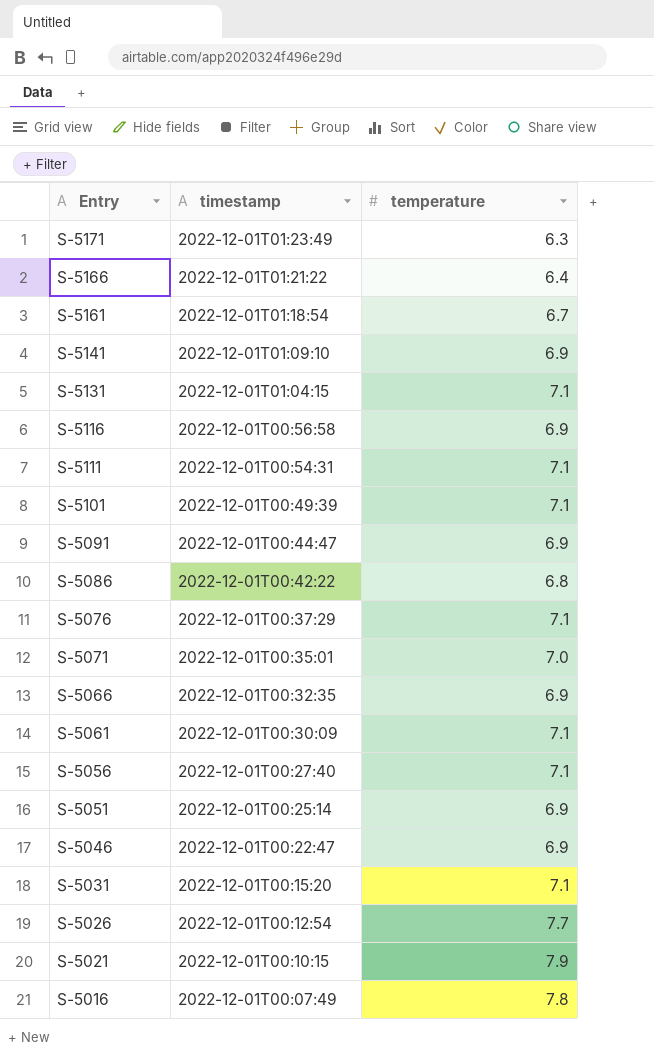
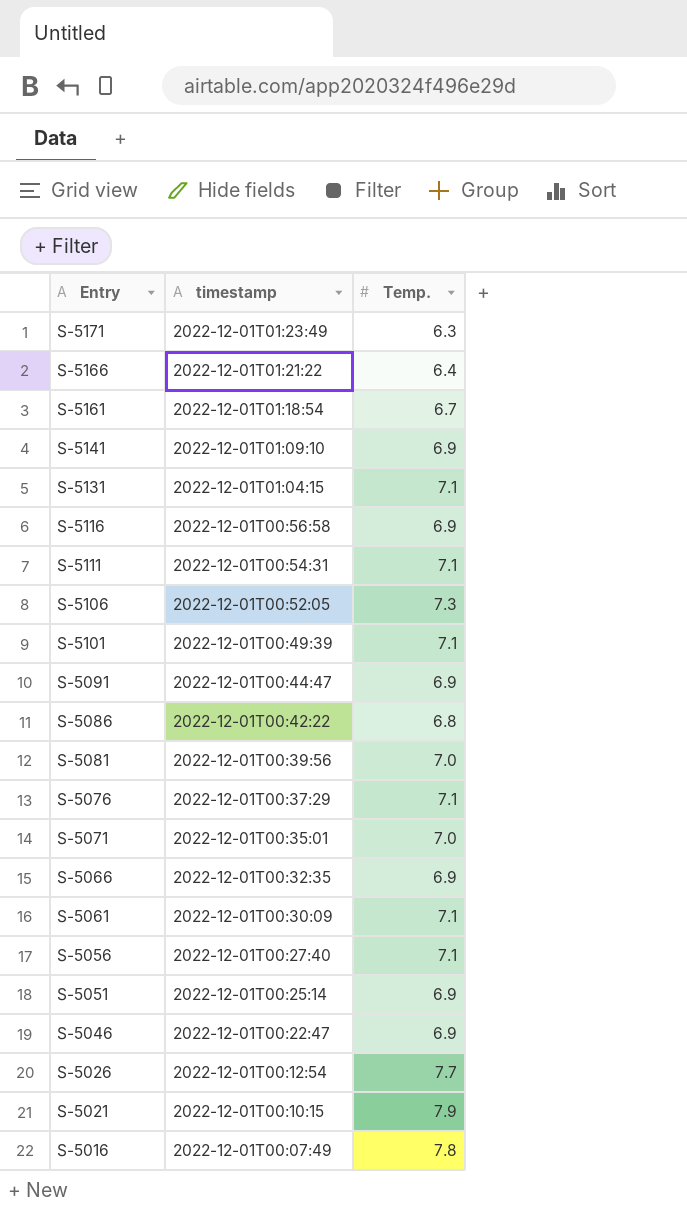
column name: temperature -> Temp.
row S-5031: 2022-12-01T00:15:20 | 7.1 -> none
row S-5106: none -> 2022-12-01T00:52:05 | 7.3
row S-5081: none -> 2022-12-01T00:39:56 | 7.0

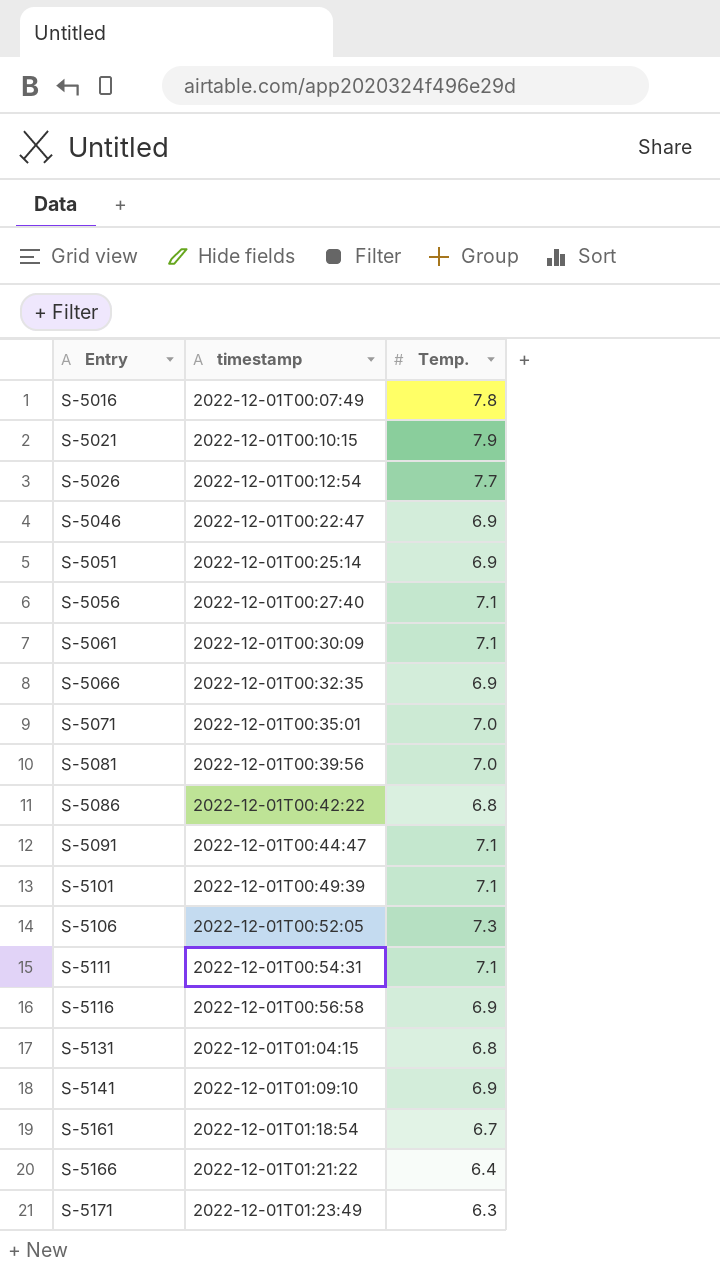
row order: Entry descending -> Entry ascending
row S-5076: 2022-12-01T00:37:29 | 7.1 -> none
S-5091 | Temp.: 6.9 -> 7.1
S-5131 | Temp.: 7.1 -> 6.8

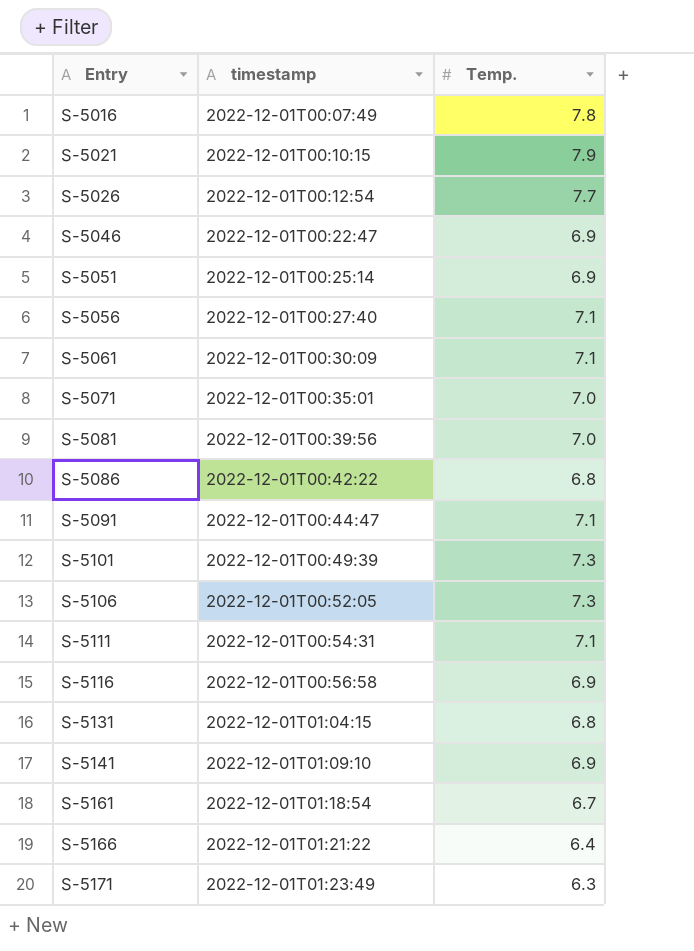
row S-5066: 2022-12-01T00:32:35 | 6.9 -> none
S-5101 | Temp.: 7.1 -> 7.3

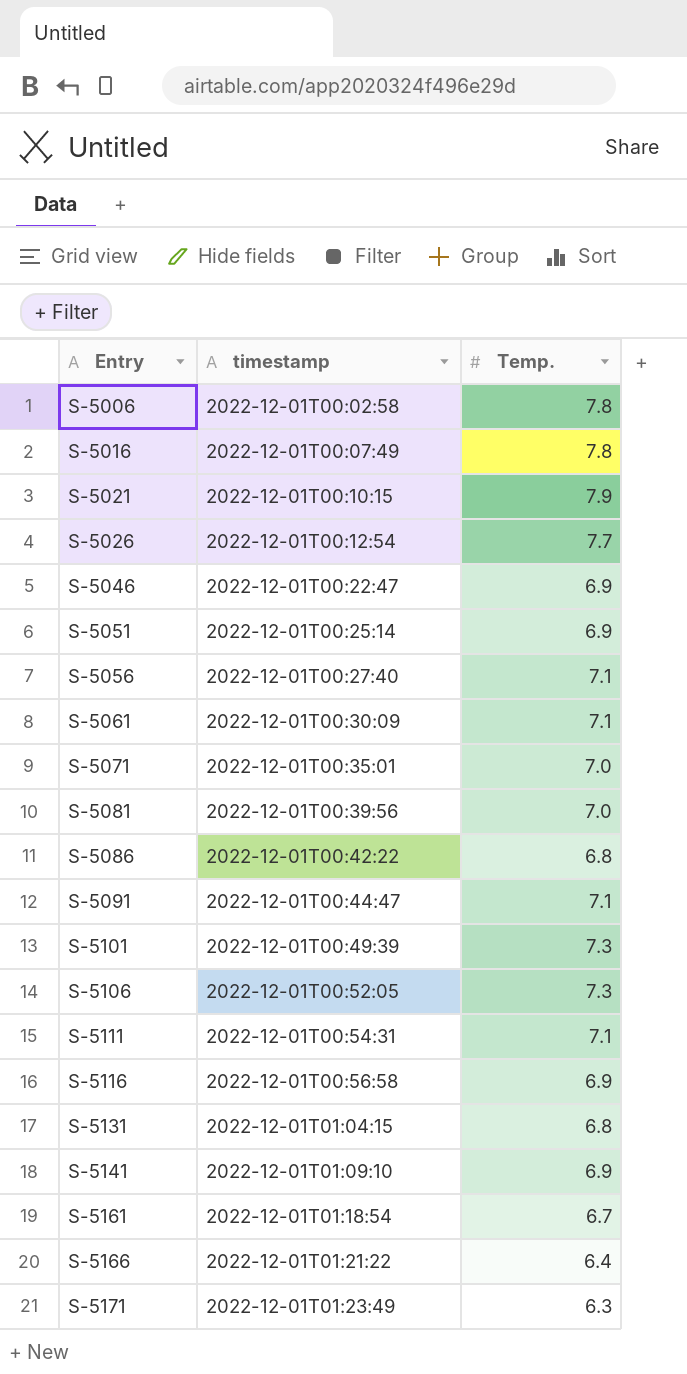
row S-5006: none -> 2022-12-01T00:02:58 | 7.8

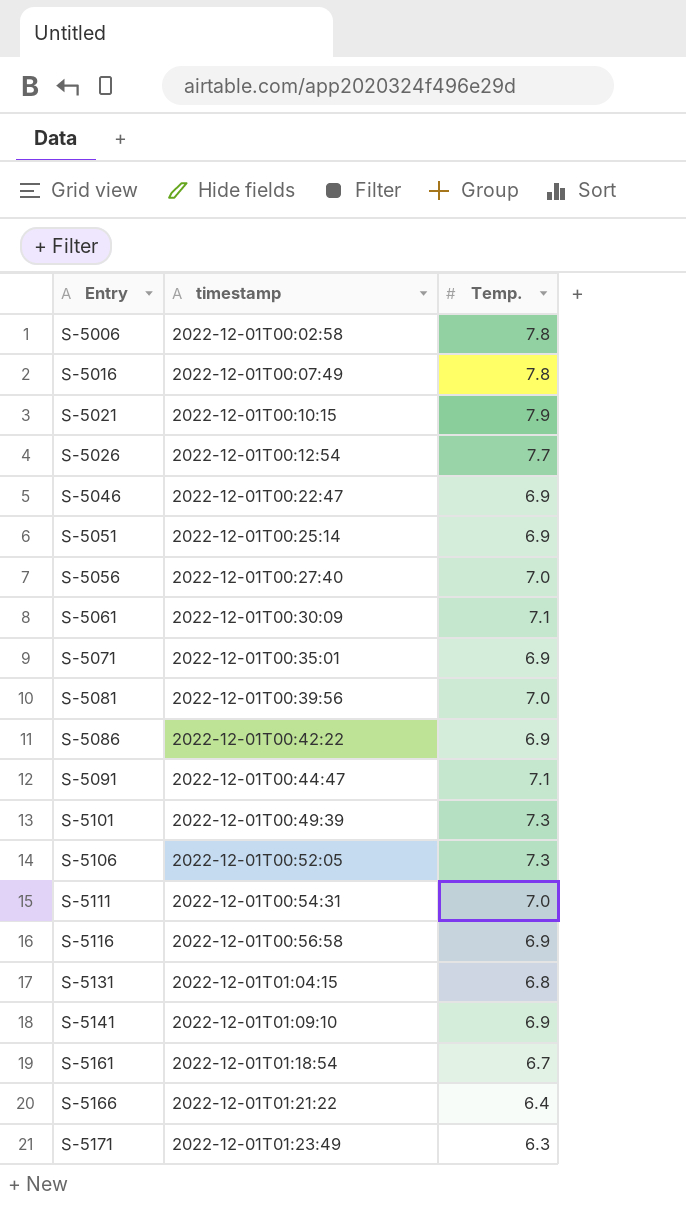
S-5056 | Temp.: 7.1 -> 7.0
S-5071 | Temp.: 7.0 -> 6.9
S-5086 | Temp.: 6.8 -> 6.9
S-5111 | Temp.: 7.1 -> 7.0

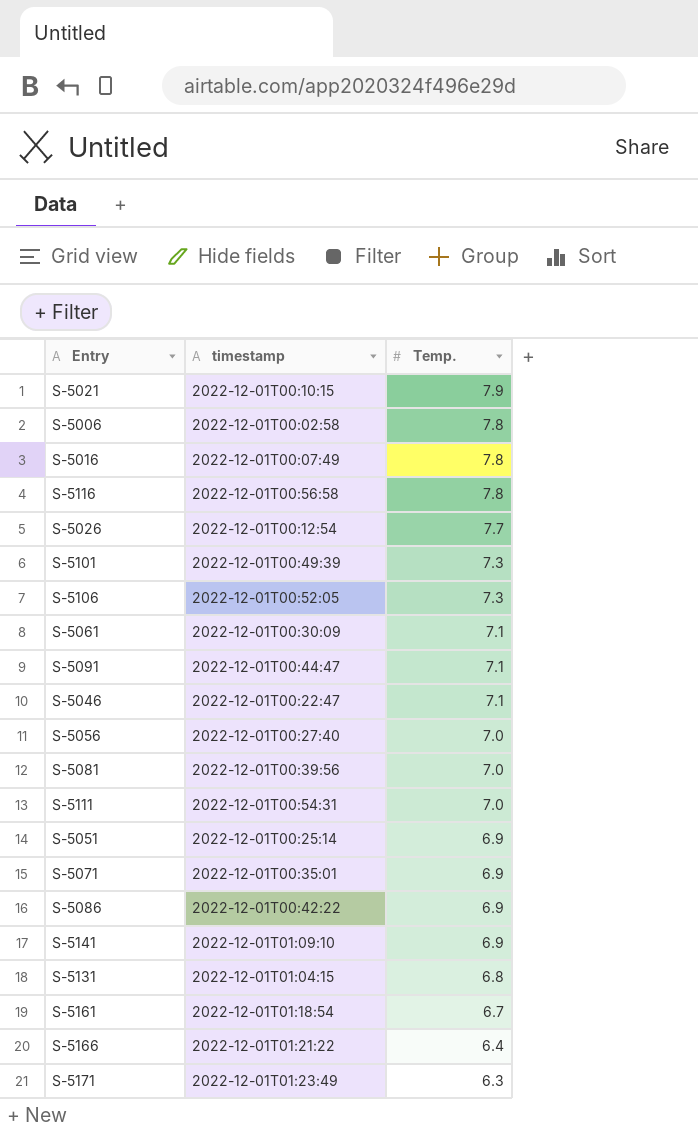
row order: Entry ascending -> Temp. descending
S-5116 | Temp.: 6.9 -> 7.8
S-5046 | Temp.: 6.9 -> 7.1

